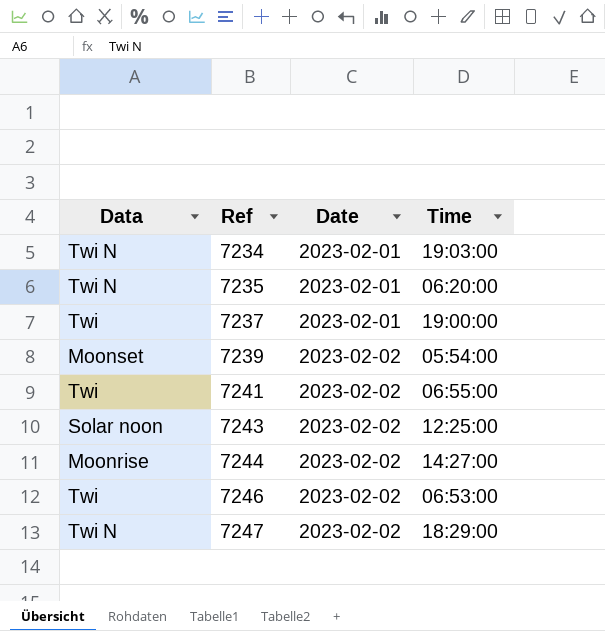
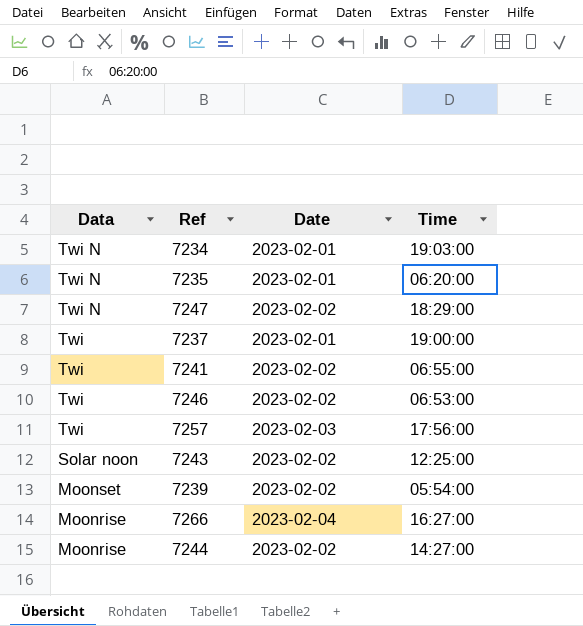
row order: Ref ascending -> Data descending
row 7257: none -> Twi | 2023-02-03 | 17:56:00
row 7266: none -> Moonrise | 2023-02-04 | 16:27:00

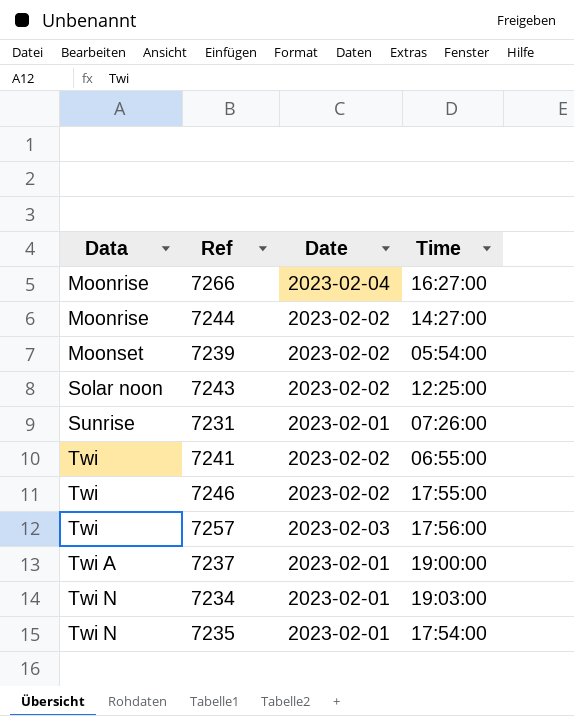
row order: Data descending -> Data ascending
row 7247: Twi N | 2023-02-02 | 18:29:00 -> none
row 7231: none -> Sunrise | 2023-02-01 | 07:26:00
7246 | Time: 06:53:00 -> 17:55:00
7237 | Data: Twi -> Twi A
7235 | Time: 06:20:00 -> 17:54:00

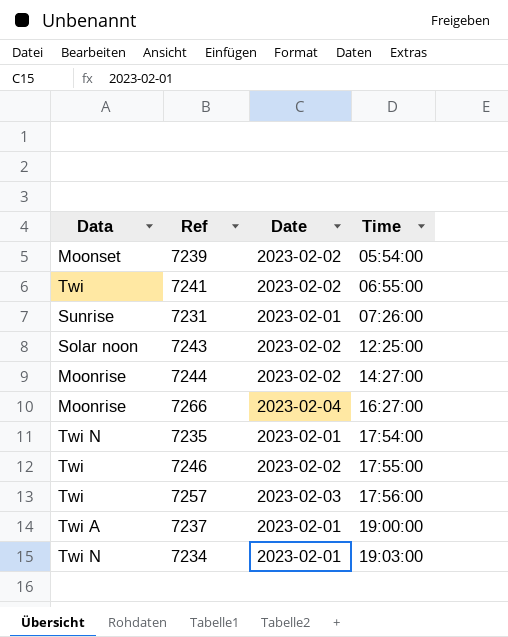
row order: Data ascending -> Time ascending

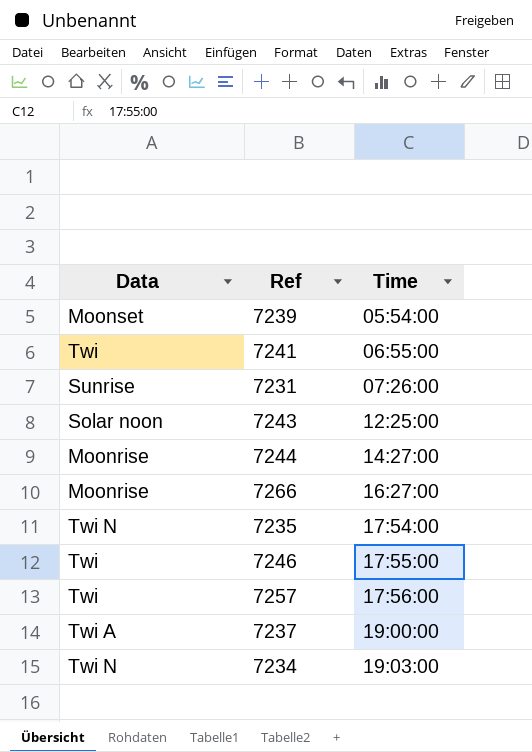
column Date | position: 3 -> none

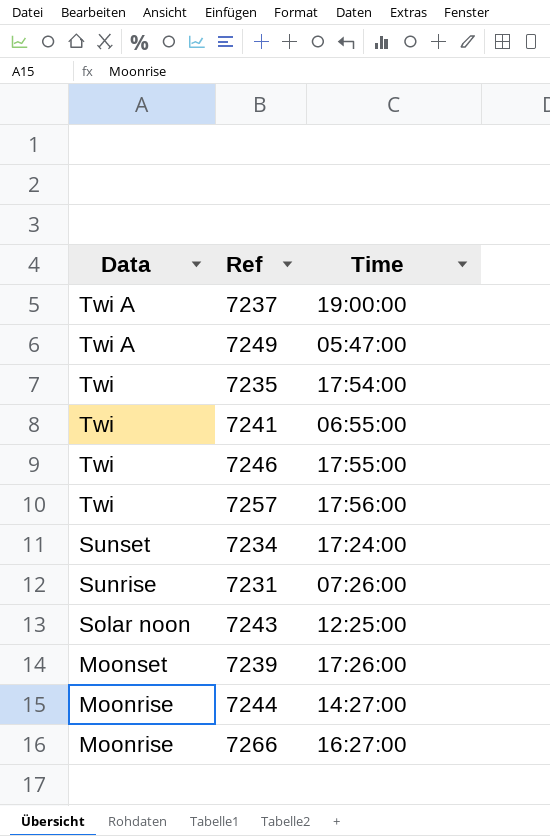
row order: Time ascending -> Data descending
row 7249: none -> Twi A | 05:47:00
7235 | Data: Twi N -> Twi
7234 | Data: Twi N -> Sunset
7234 | Time: 19:03:00 -> 17:24:00
7239 | Time: 05:54:00 -> 17:26:00

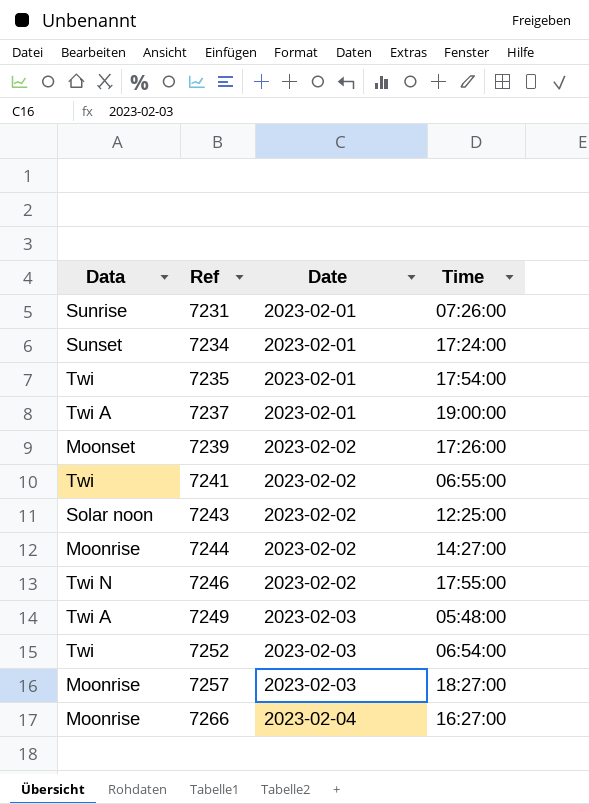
row order: Data descending -> Ref ascending
column Date | position: none -> 3
7246 | Data: Twi -> Twi N
7249 | Time: 05:47:00 -> 05:48:00
row 7252: none -> Twi | 2023-02-03 | 06:54:00
7257 | Data: Twi -> Moonrise
7257 | Time: 17:56:00 -> 18:27:00

